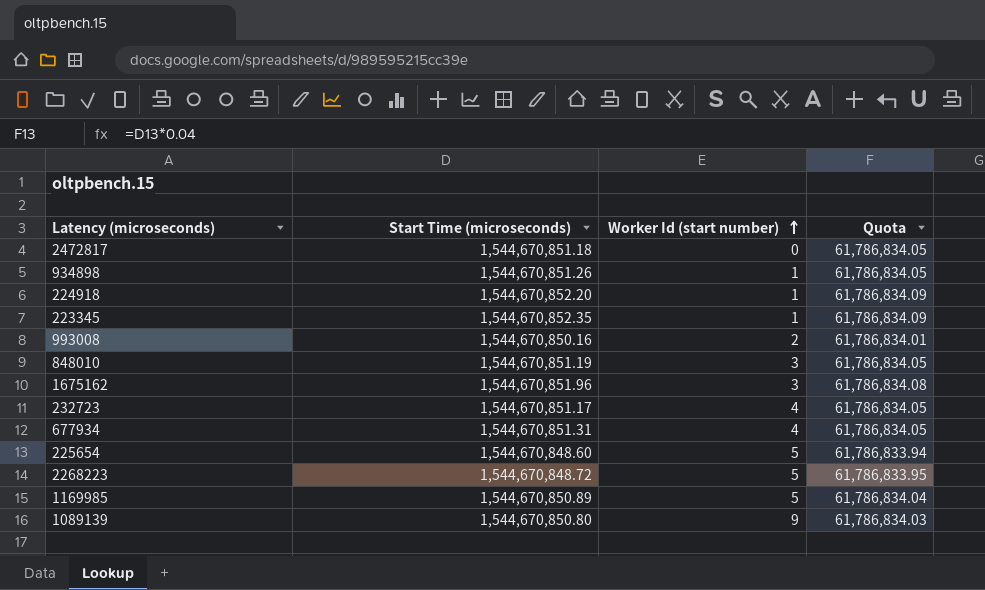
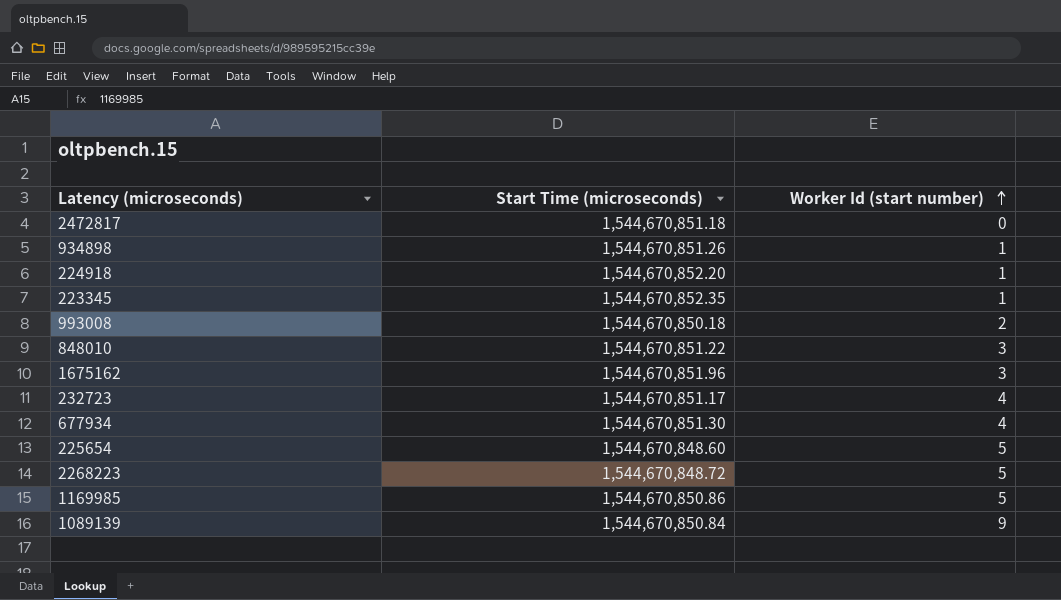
column Quota | formula: [Start Time (microseconds)] * 0.04 -> none
993008 | Start Time (microseconds): 1,544,670,850.16 -> 1,544,670,850.18
848010 | Start Time (microseconds): 1,544,670,851.19 -> 1,544,670,851.22
677934 | Start Time (microseconds): 1,544,670,851.31 -> 1,544,670,851.30
1169985 | Start Time (microseconds): 1,544,670,850.89 -> 1,544,670,850.86
1089139 | Start Time (microseconds): 1,544,670,850.80 -> 1,544,670,850.84

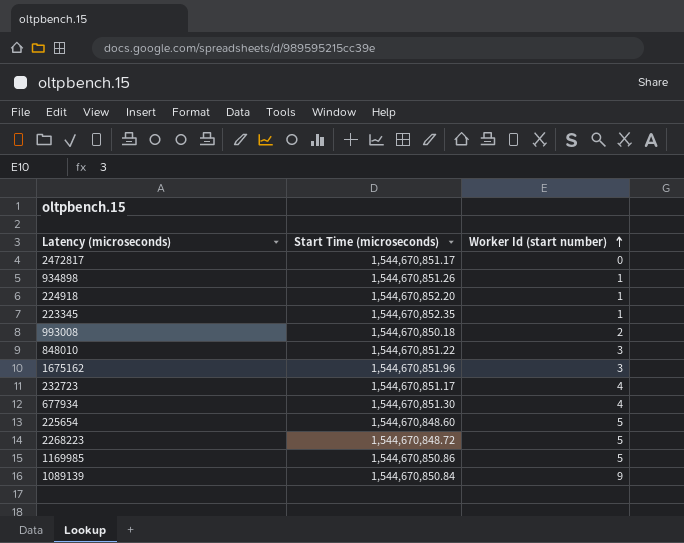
2472817 | Start Time (microseconds): 1,544,670,851.18 -> 1,544,670,851.17

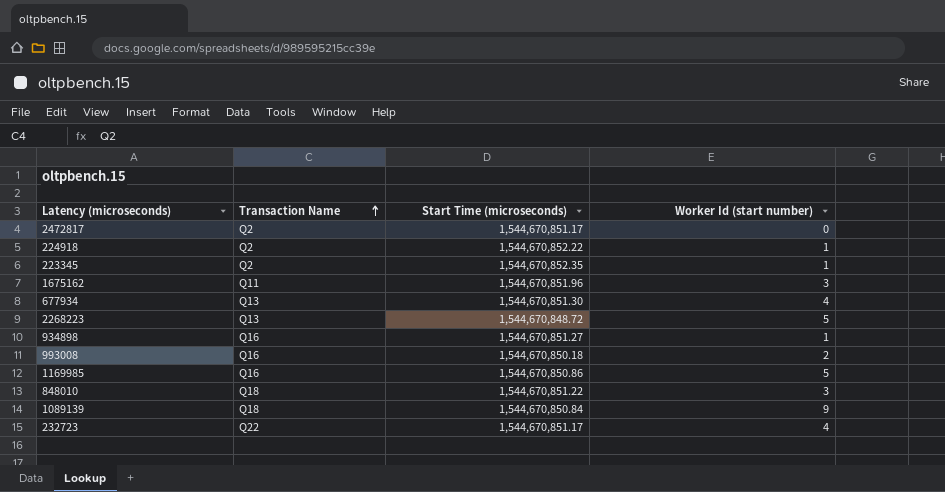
row order: Worker Id (start number) ascending -> Transaction Name ascending
column Transaction Name | position: none -> 2
row 225654: 1,544,670,848.60 | 5 -> none
224918 | Start Time (microseconds): 1,544,670,852.20 -> 1,544,670,852.22
934898 | Start Time (microseconds): 1,544,670,851.26 -> 1,544,670,851.27

